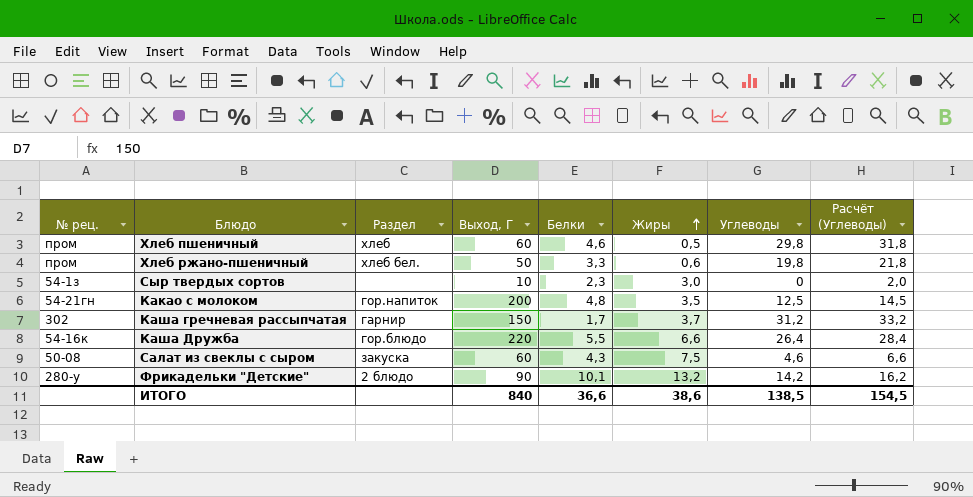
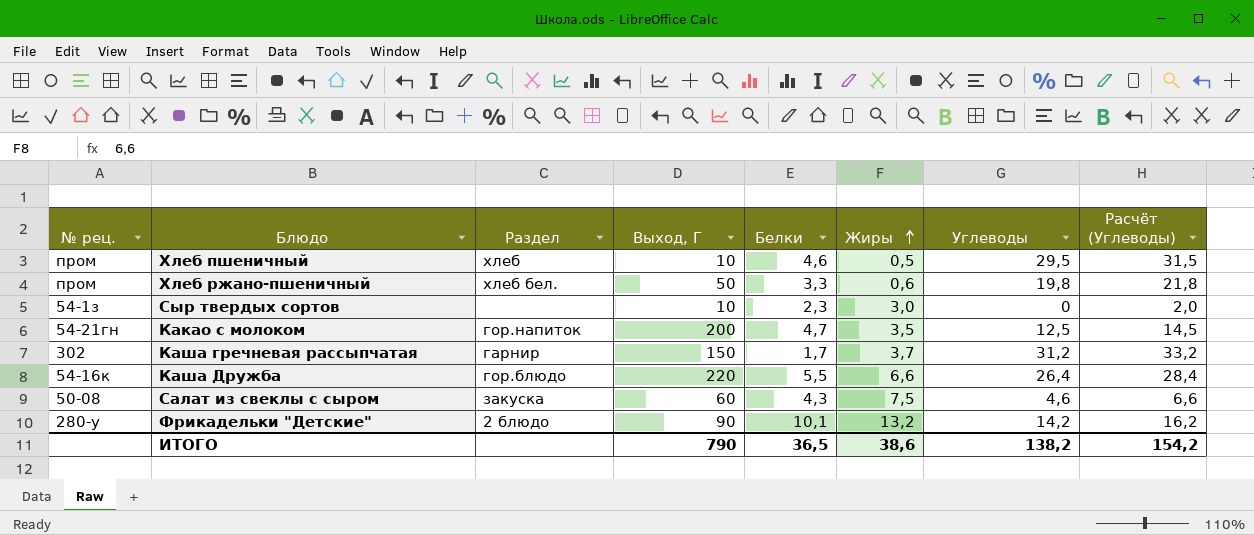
Хлеб пшеничный | Выход, Г: 60 -> 10
Хлеб пшеничный | Углеводы: 29,8 -> 29,5
Хлеб пшеничный | Расчёт (Углеводы): 31,8 -> 31,5
Какао с молоком | Белки: 4,8 -> 4,7
ИТОГО | Выход, Г: 840 -> 790
ИТОГО | Белки: 36,6 -> 36,5
ИТОГО | Углеводы: 138,5 -> 138,2
ИТОГО | Расчёт (Углеводы): 154,5 -> 154,2

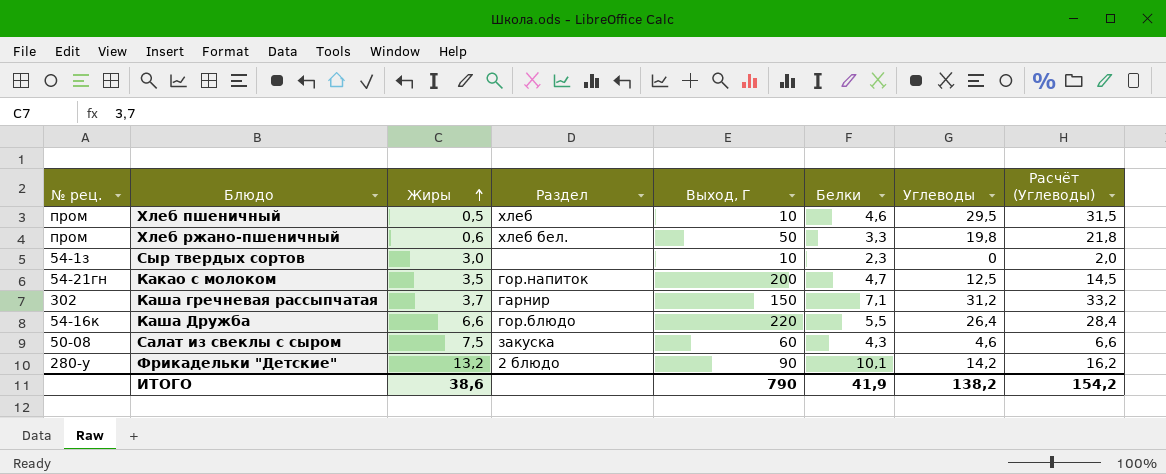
column Жиры | position: 6 -> 3
Каша гречневая рассыпчатая | Белки: 1,7 -> 7,1
ИТОГО | Белки: 36,5 -> 41,9

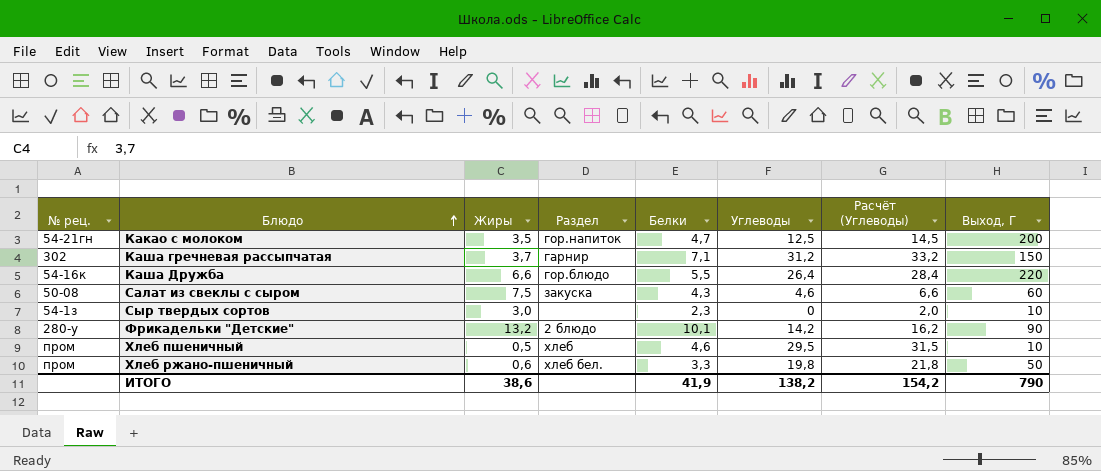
row order: Жиры ascending -> Блюдо ascending
column Выход, Г | position: 5 -> 8

